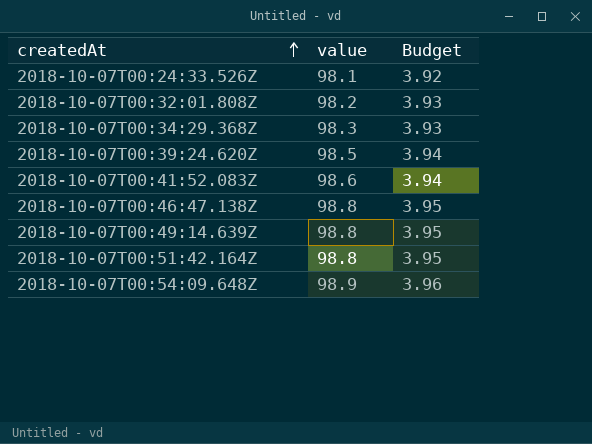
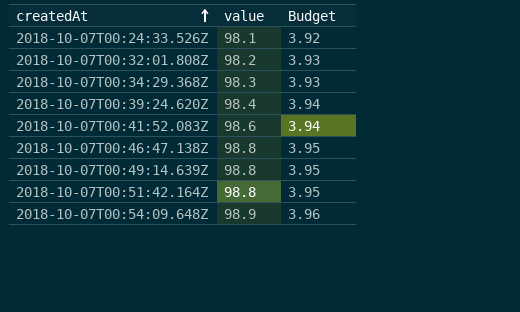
2018-10-07T00:39:24.620Z | value: 98.5 -> 98.4

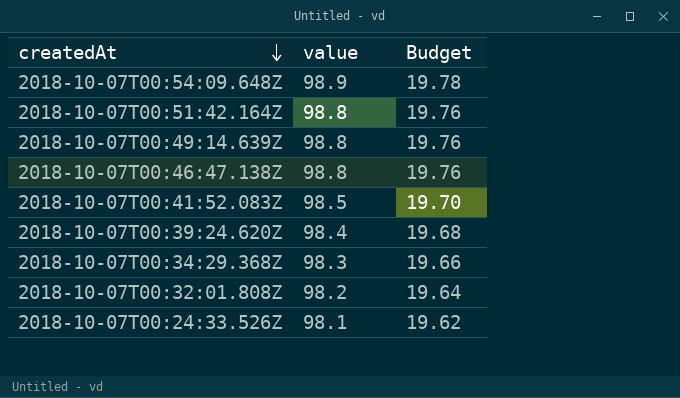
row order: createdAt ascending -> createdAt descending
column Budget | formula: [value] * 0.04 -> [value] * 0.2
2018-10-07T00:41:52.083Z | value: 98.6 -> 98.5

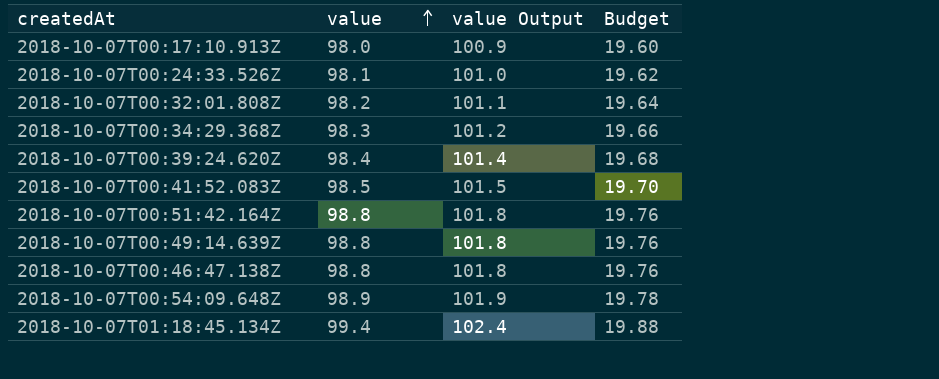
row order: createdAt descending -> value ascending
column value Output | formula: none -> [value] * 1.03
row 2018-10-07T00:17:10.913Z: none -> 98.0 | 100.9 | 19.60
row 2018-10-07T01:18:45.134Z: none -> 99.4 | 102.4 | 19.88

